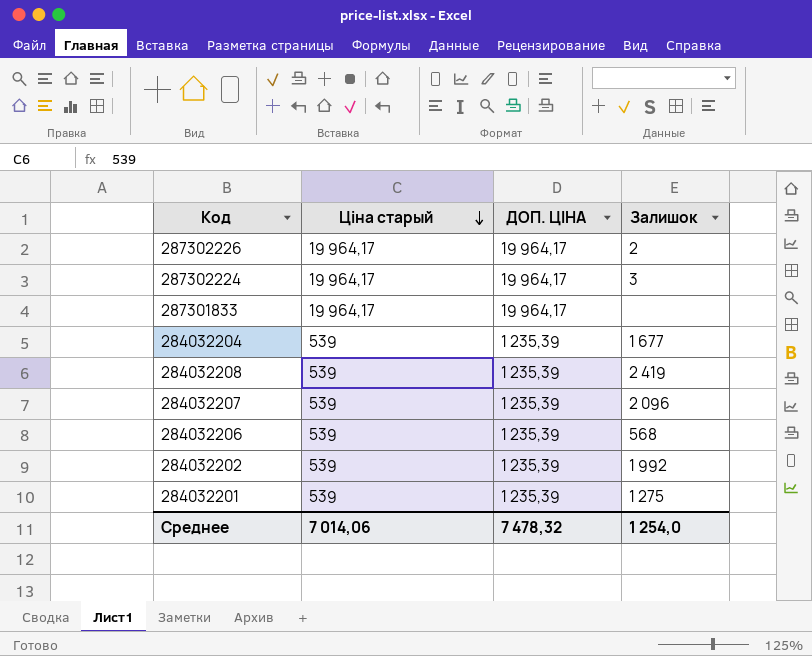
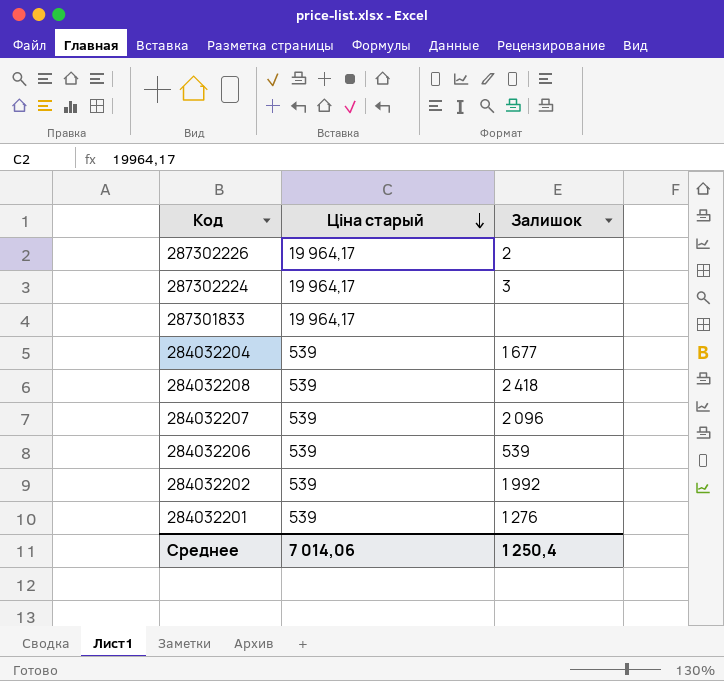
column ДОП. ЦІНА | position: 3 -> none
284032208 | Залишок: 2 419 -> 2 418
284032206 | Залишок: 568 -> 539
284032201 | Залишок: 1 275 -> 1 276
Среднее | Залишок: 1 254,0 -> 1 250,4

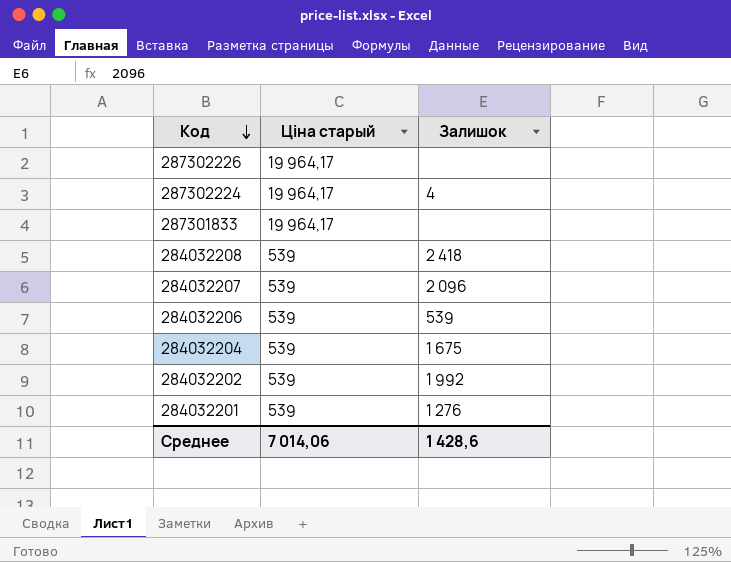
row order: Ціна старый descending -> Код descending
287302226 | Залишок: 2 -> none
287302224 | Залишок: 3 -> 4
284032204 | Залишок: 1 677 -> 1 675
Среднее | Залишок: 1 250,4 -> 1 428,6

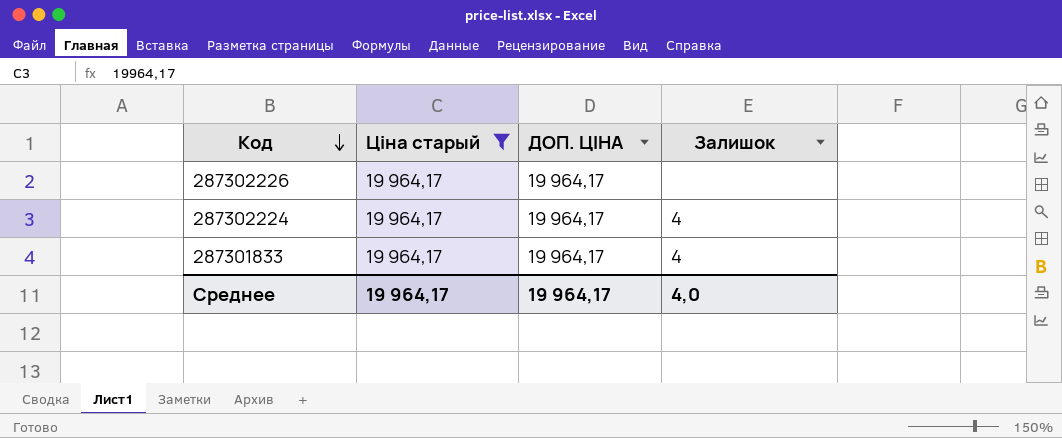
filter: none -> Ціна старый = 19 964,17
column ДОП. ЦІНА | position: none -> 3
287301833 | Залишок: none -> 4
Среднее | Ціна старый: 7 014,06 -> 19 964,17
Среднее | Залишок: 1 428,6 -> 4,0

